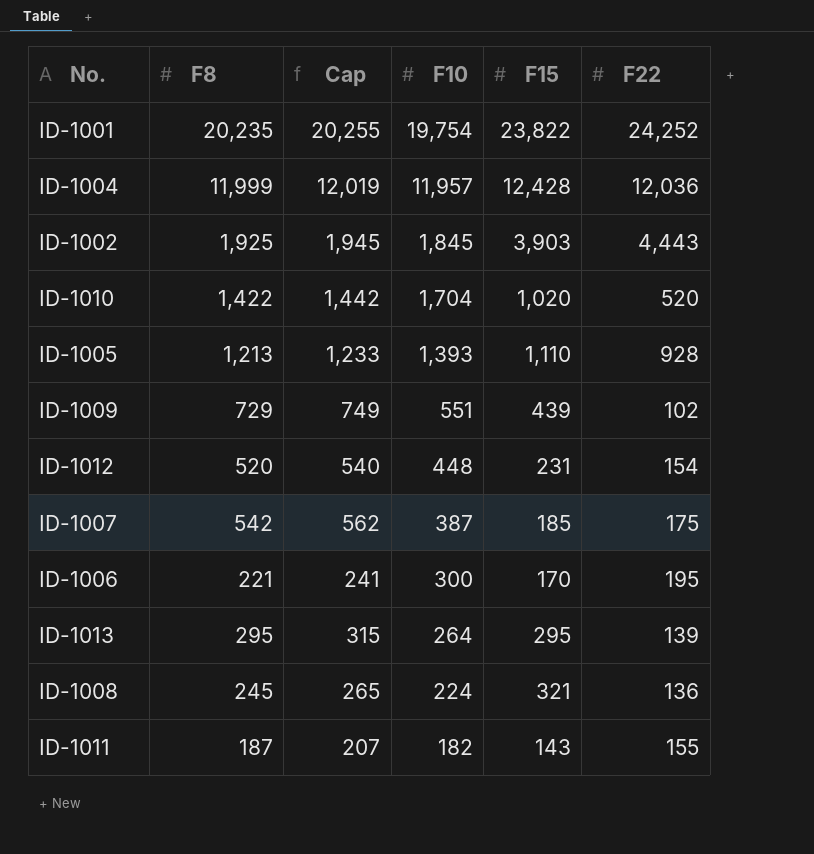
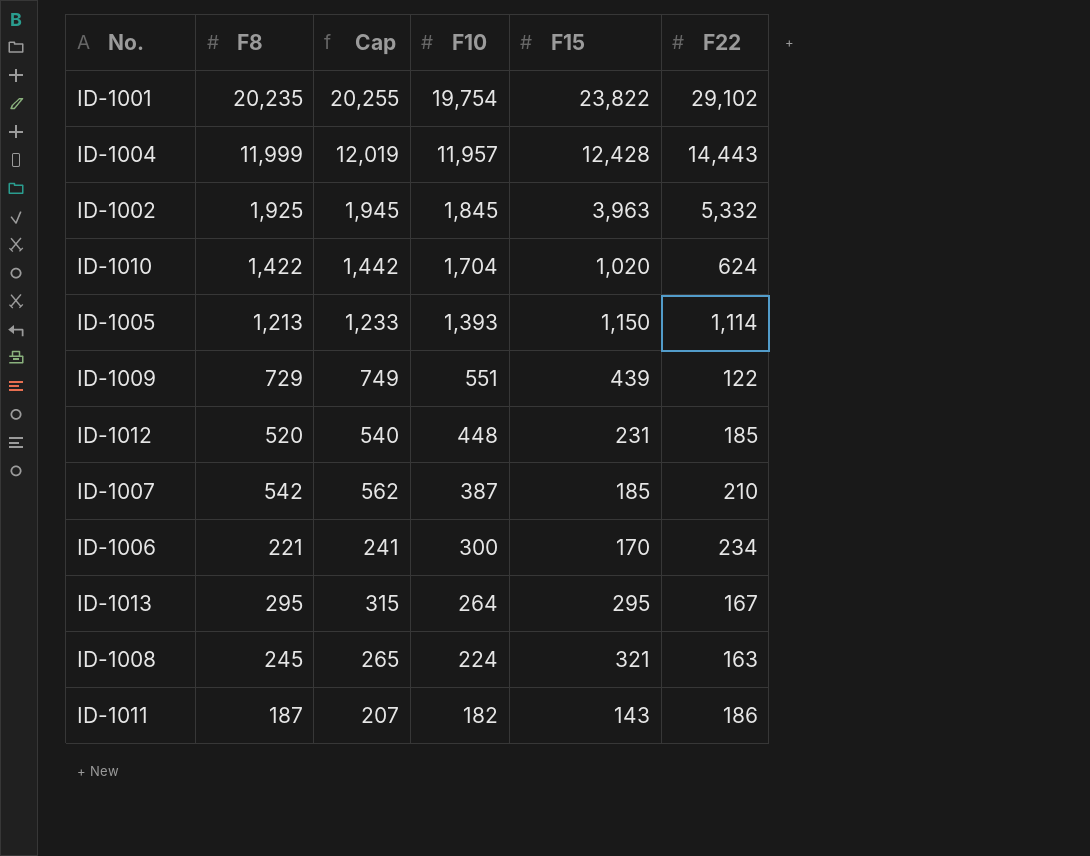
ID-1001 | F22: 24,252 -> 29,102
ID-1004 | F22: 12,036 -> 14,443
ID-1002 | F15: 3,903 -> 3,963
ID-1002 | F22: 4,443 -> 5,332
ID-1010 | F22: 520 -> 624
ID-1005 | F15: 1,110 -> 1,150
ID-1005 | F22: 928 -> 1,114
ID-1009 | F22: 102 -> 122
ID-1012 | F22: 154 -> 185
ID-1007 | F22: 175 -> 210
ID-1006 | F22: 195 -> 234
ID-1013 | F22: 139 -> 167
ID-1008 | F22: 136 -> 163
ID-1011 | F22: 155 -> 186

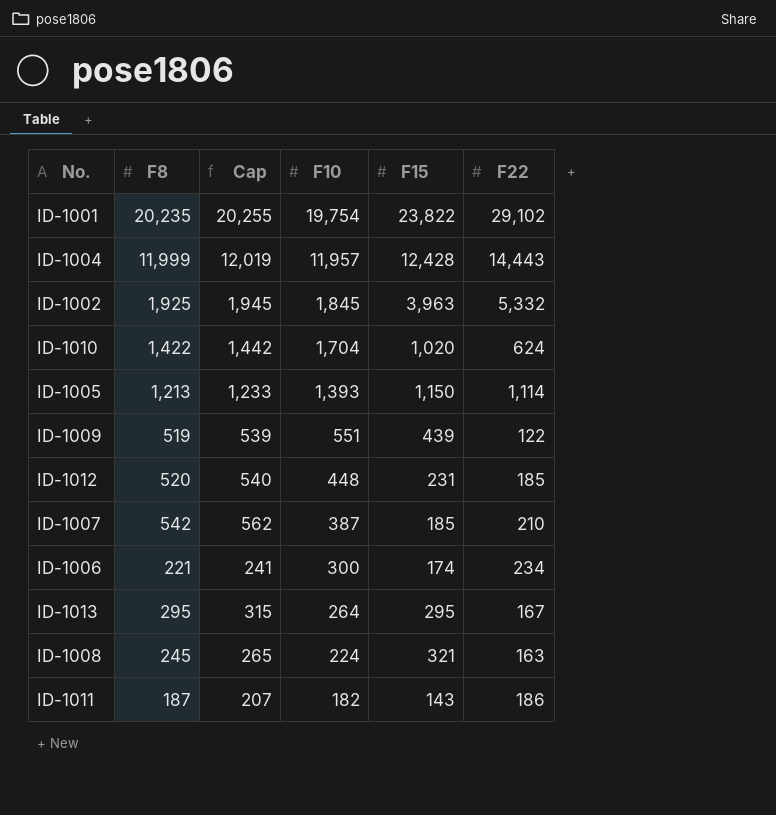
ID-1009 | F8: 729 -> 519
ID-1009 | Cap: 749 -> 539
ID-1006 | F15: 170 -> 174

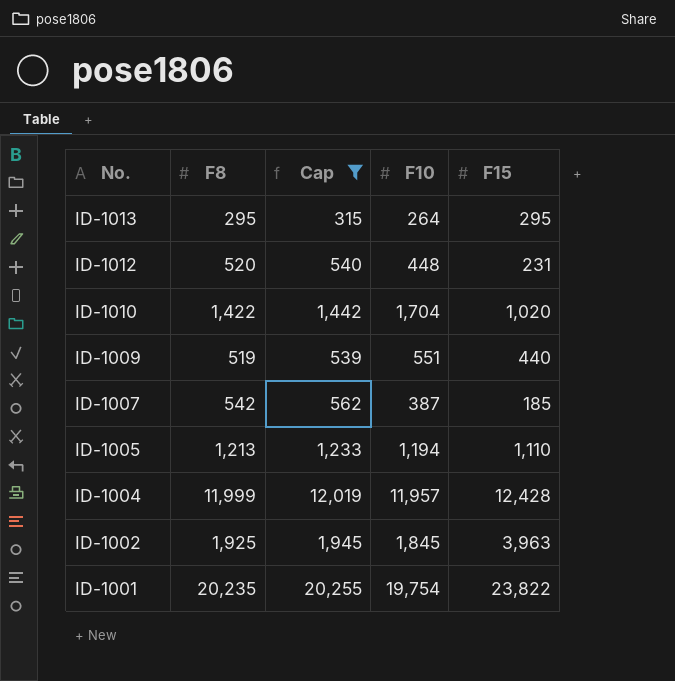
filter: none -> Cap >= 315
row order: F10 descending -> No. descending
column F22 | position: 6 -> none
ID-1009 | F15: 439 -> 440
ID-1005 | F10: 1,393 -> 1,194
ID-1005 | F15: 1,150 -> 1,110

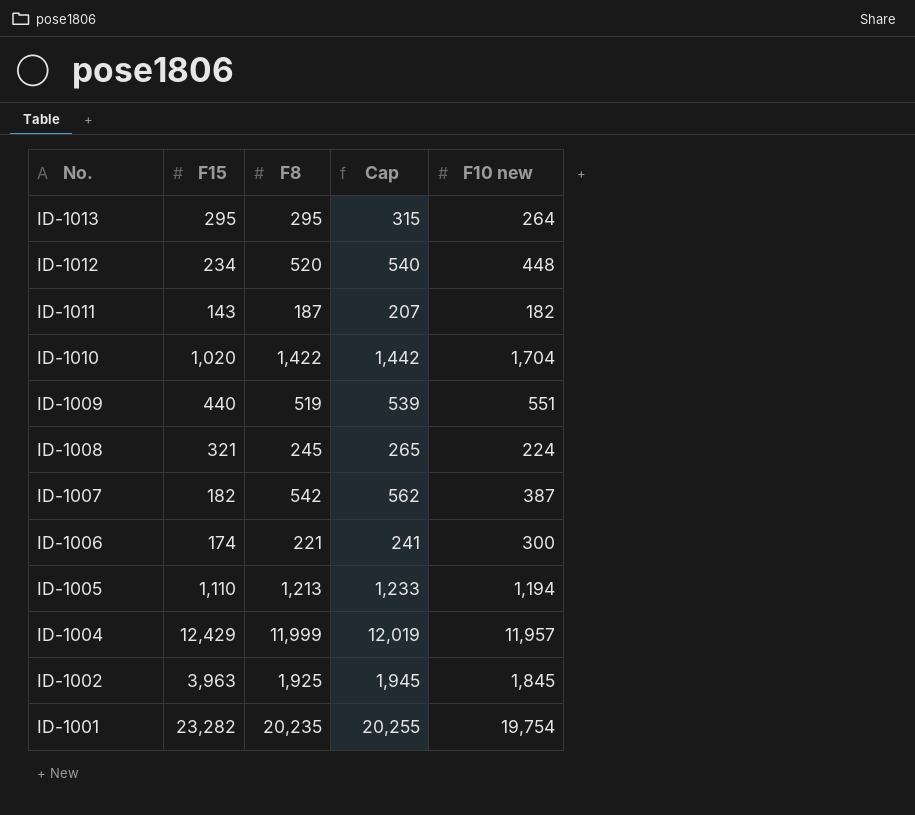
filter: Cap >= 315 -> none
column F15 | position: 5 -> 2
column name: F10 -> F10 new
ID-1012 | F15: 231 -> 234
ID-1007 | F15: 185 -> 182
ID-1004 | F15: 12,428 -> 12,429
ID-1001 | F15: 23,822 -> 23,282

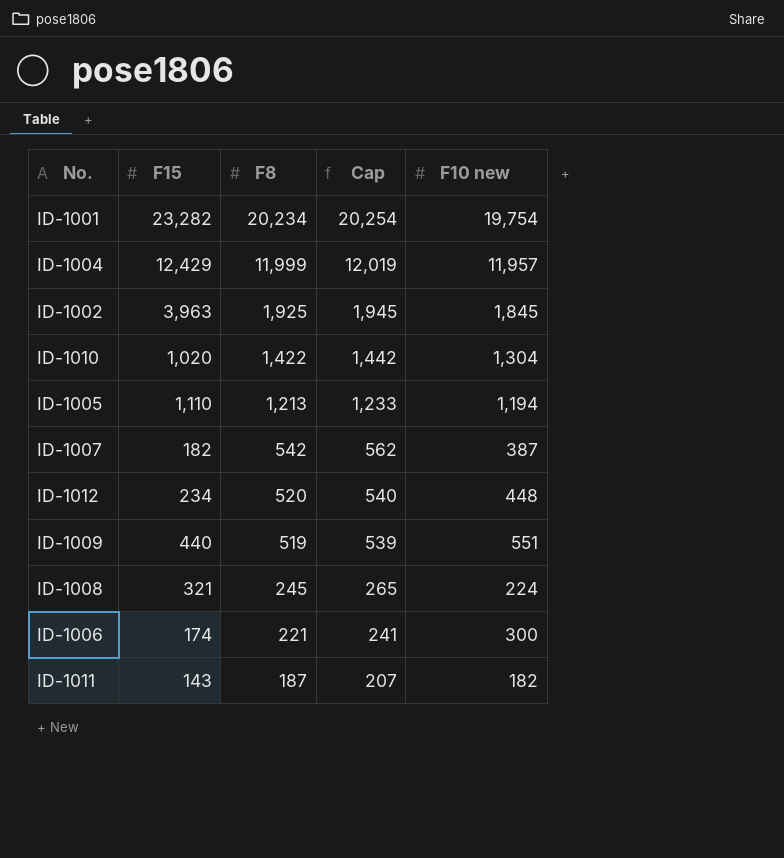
row order: No. descending -> F8 descending
row ID-1013: 295 | 295 | 315 | 264 -> none
ID-1001 | F8: 20,235 -> 20,234
ID-1001 | Cap: 20,255 -> 20,254
ID-1010 | F10 new: 1,704 -> 1,304

